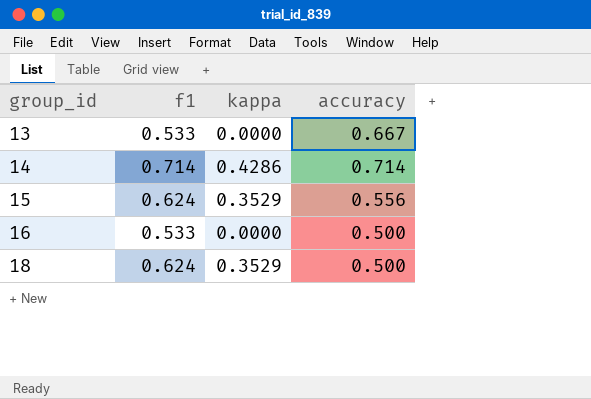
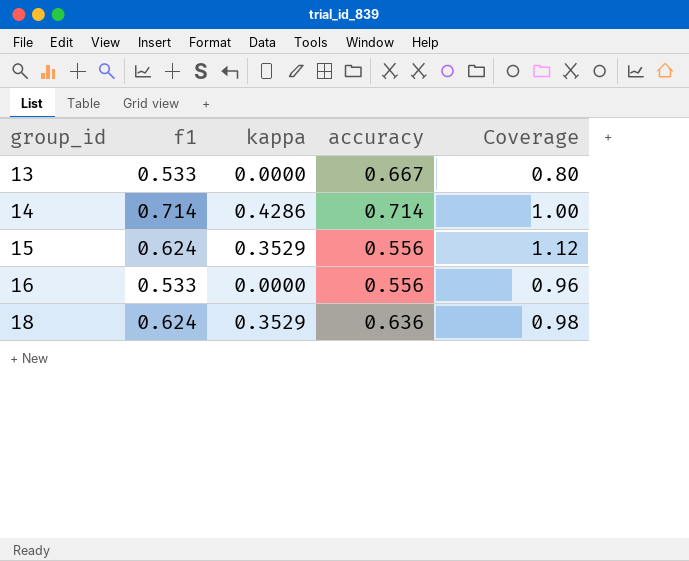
column Coverage | formula: none -> [f1] / [accuracy]
16 | accuracy: 0.500 -> 0.556
18 | accuracy: 0.500 -> 0.636

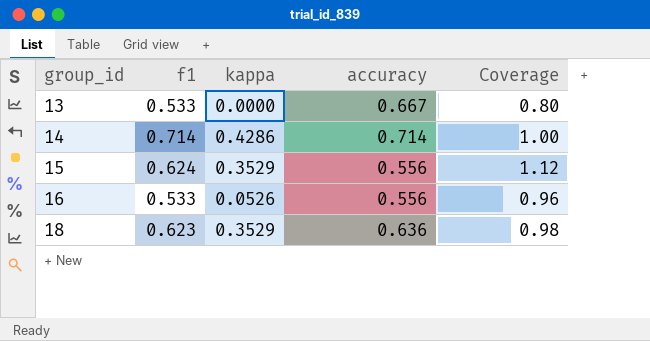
16 | kappa: 0.0000 -> 0.0526
18 | f1: 0.624 -> 0.623

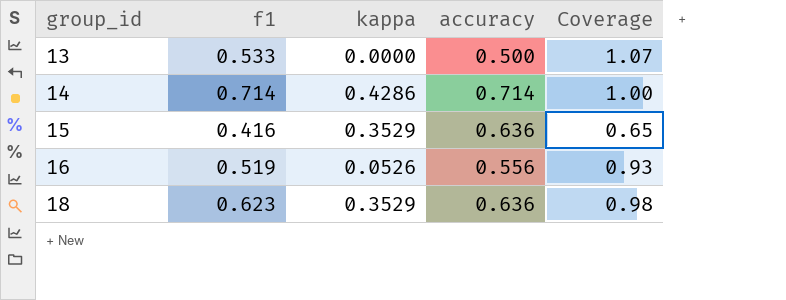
13 | accuracy: 0.667 -> 0.500
13 | Coverage: 0.80 -> 1.07
15 | f1: 0.624 -> 0.416
15 | accuracy: 0.556 -> 0.636
15 | Coverage: 1.12 -> 0.65
16 | f1: 0.533 -> 0.519
16 | Coverage: 0.96 -> 0.93

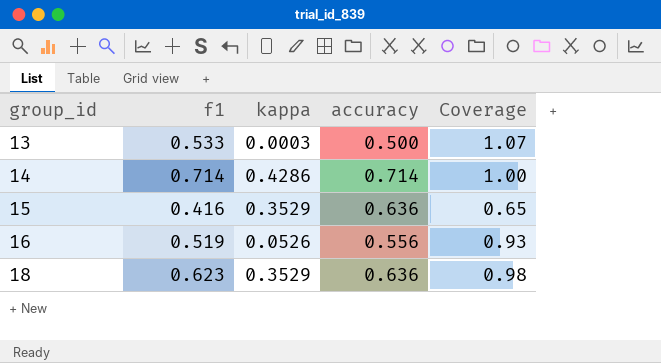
13 | kappa: 0.0000 -> 0.0003

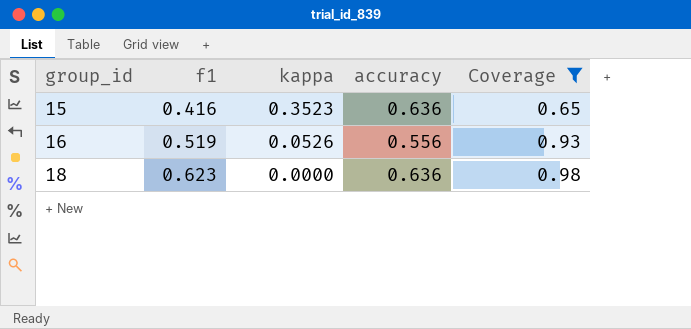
filter: none -> Coverage <= 0.98
15 | kappa: 0.3529 -> 0.3523
18 | kappa: 0.3529 -> 0.0000

